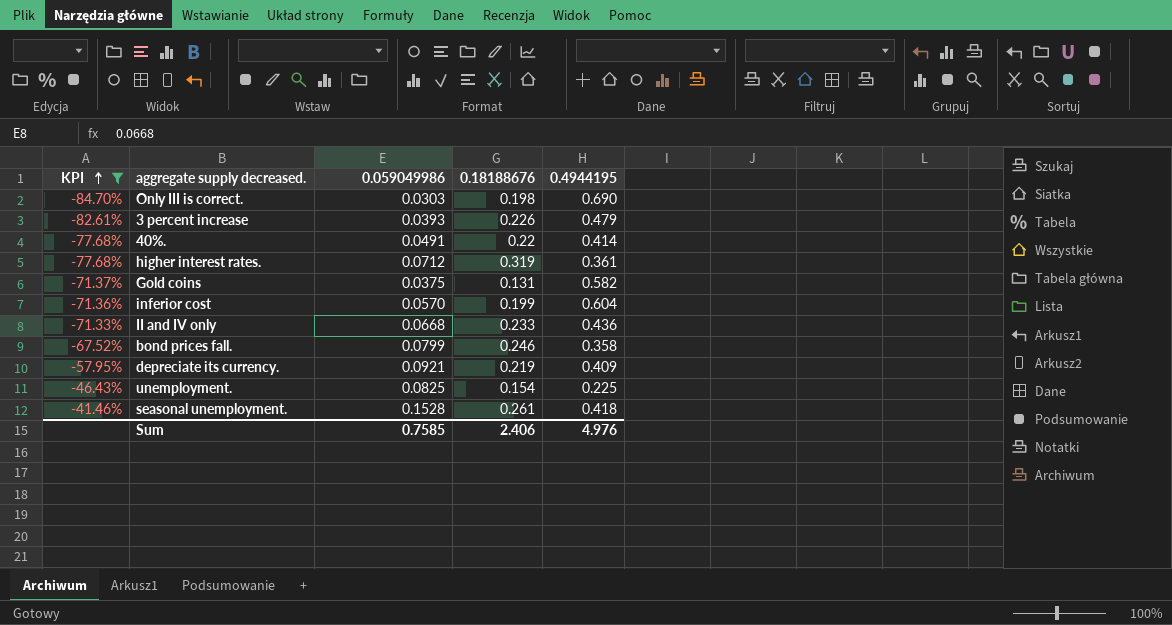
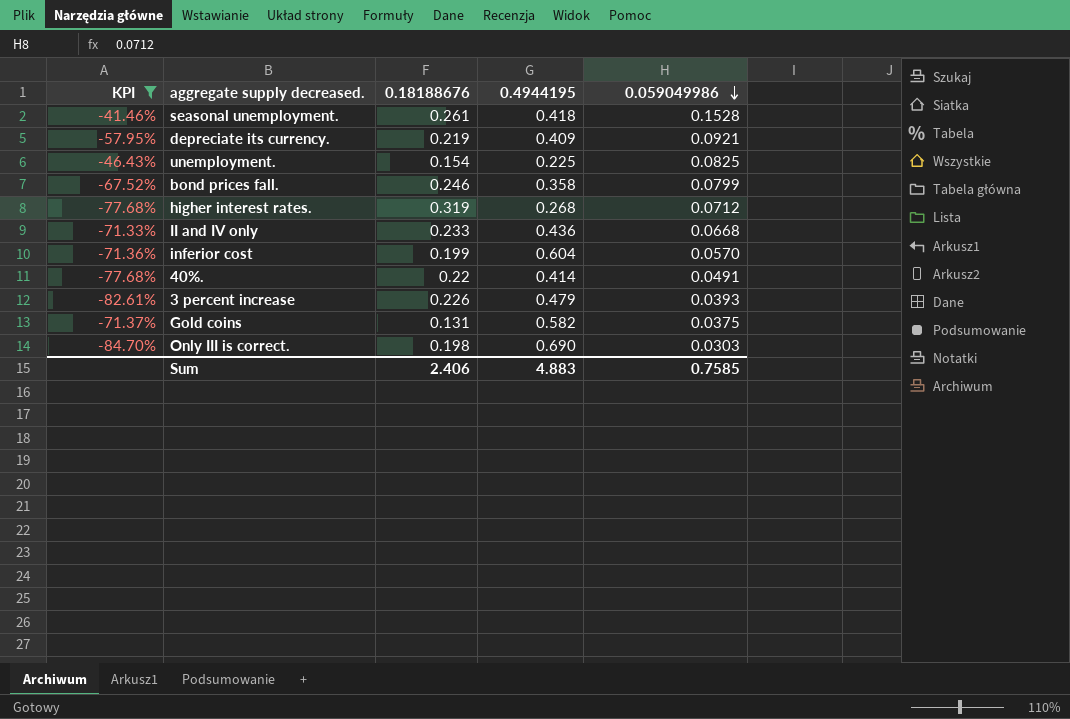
row order: KPI ascending -> 0.059049986 descending
column 0.059049986 | position: 3 -> 5
higher interest rates. | 0.4944195: 0.361 -> 0.268
Sum | 0.4944195: 4.976 -> 4.883

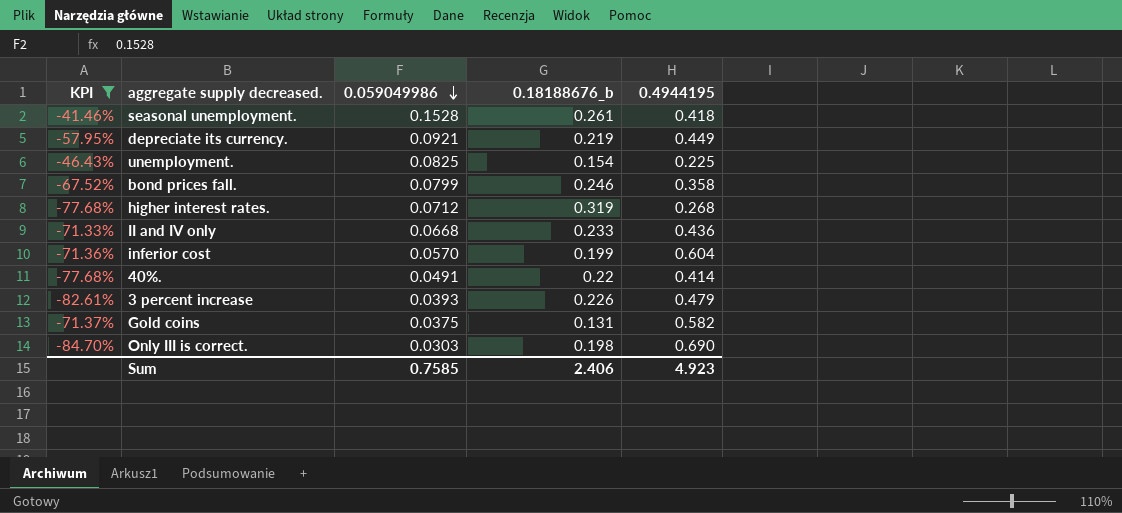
column 0.059049986 | position: 5 -> 3
column name: 0.18188676 -> 0.18188676_b
depreciate its currency. | 0.4944195: 0.409 -> 0.449
Sum | 0.4944195: 4.883 -> 4.923

